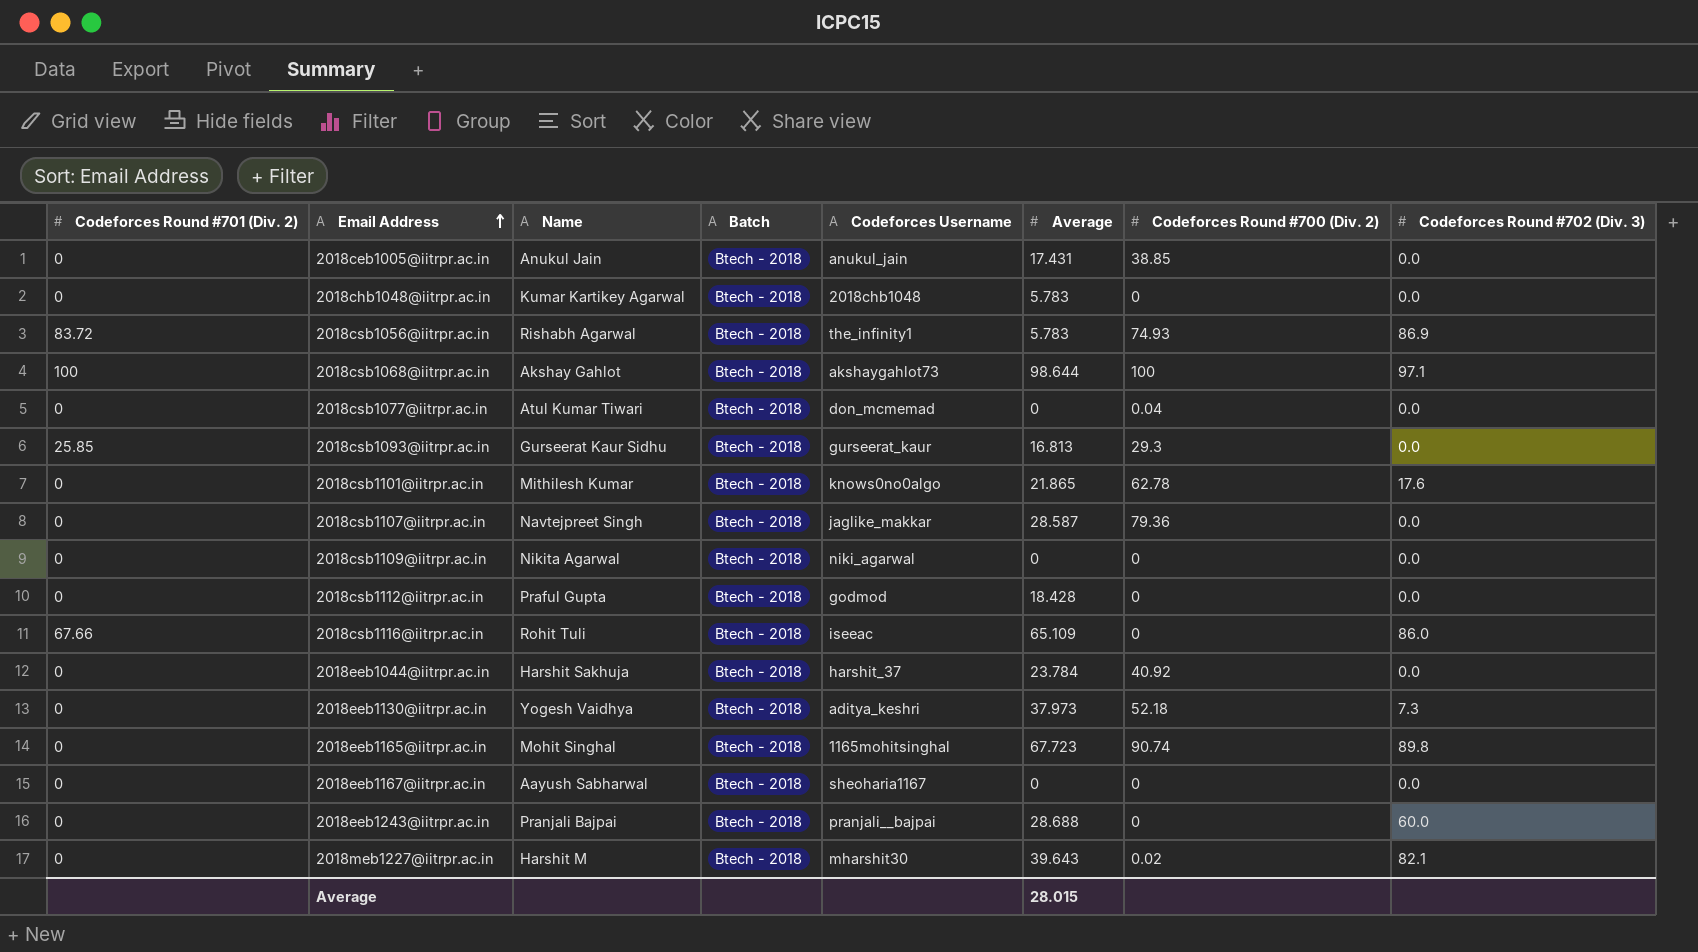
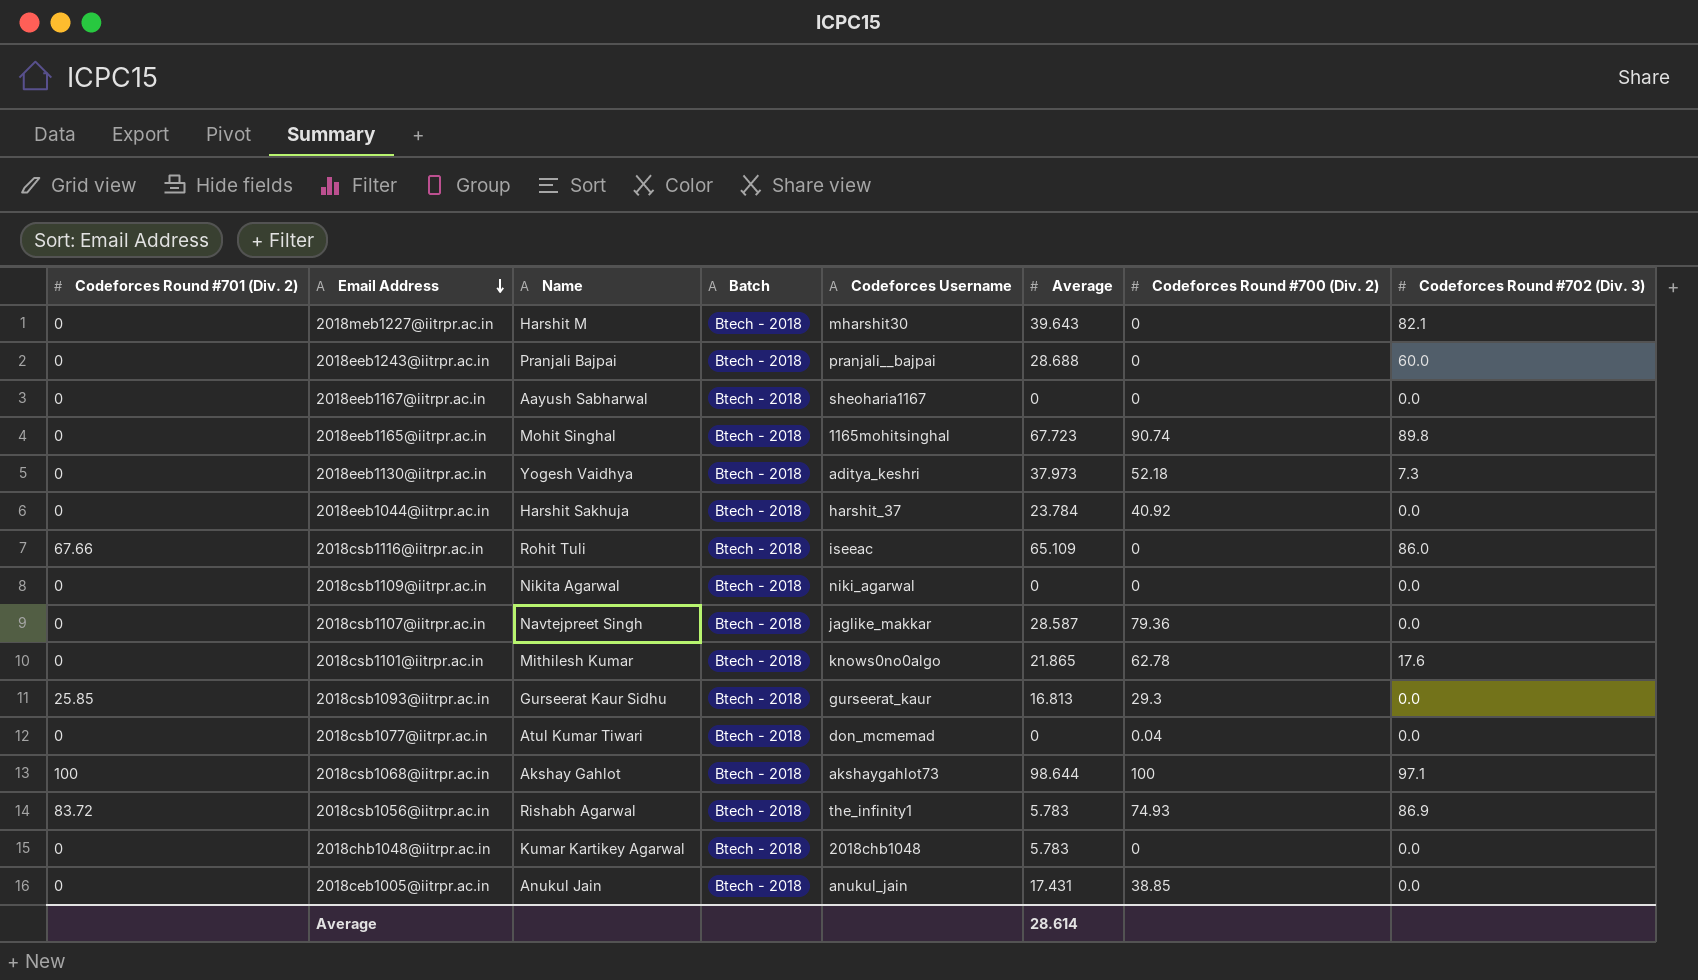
row order: Email Address ascending -> Email Address descending
row 2018csb1112@iitrpr.ac.in: 0 | Praful Gupta | Btech - 2018 | godmod | 18.428 | 0 | 0.0 -> none
2018meb1227@iitrpr.ac.in | Codeforces Round #700 (Div. 2): 0.02 -> 0
Average | Average: 28.015 -> 28.614

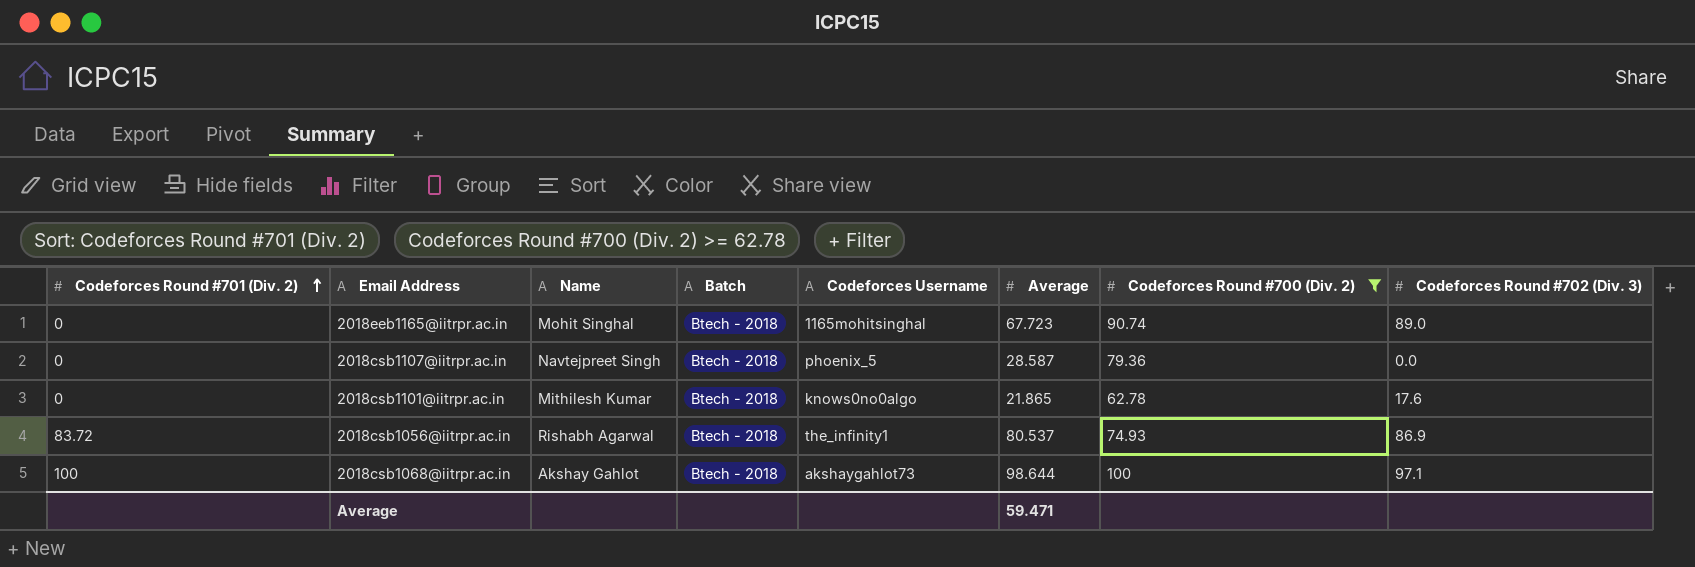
filter: none -> Codeforces Round #700 (Div. 2) >= 62.78
row order: Email Address descending -> Codeforces Round #701 (Div. 2) ascending
2018eeb1165@iitrpr.ac.in | Codeforces Round #702 (Div. 3): 89.8 -> 89.0
2018csb1107@iitrpr.ac.in | Codeforces Username: jaglike_makkar -> phoenix_5
2018csb1056@iitrpr.ac.in | Average: 5.783 -> 80.537
Average | Average: 28.614 -> 59.471

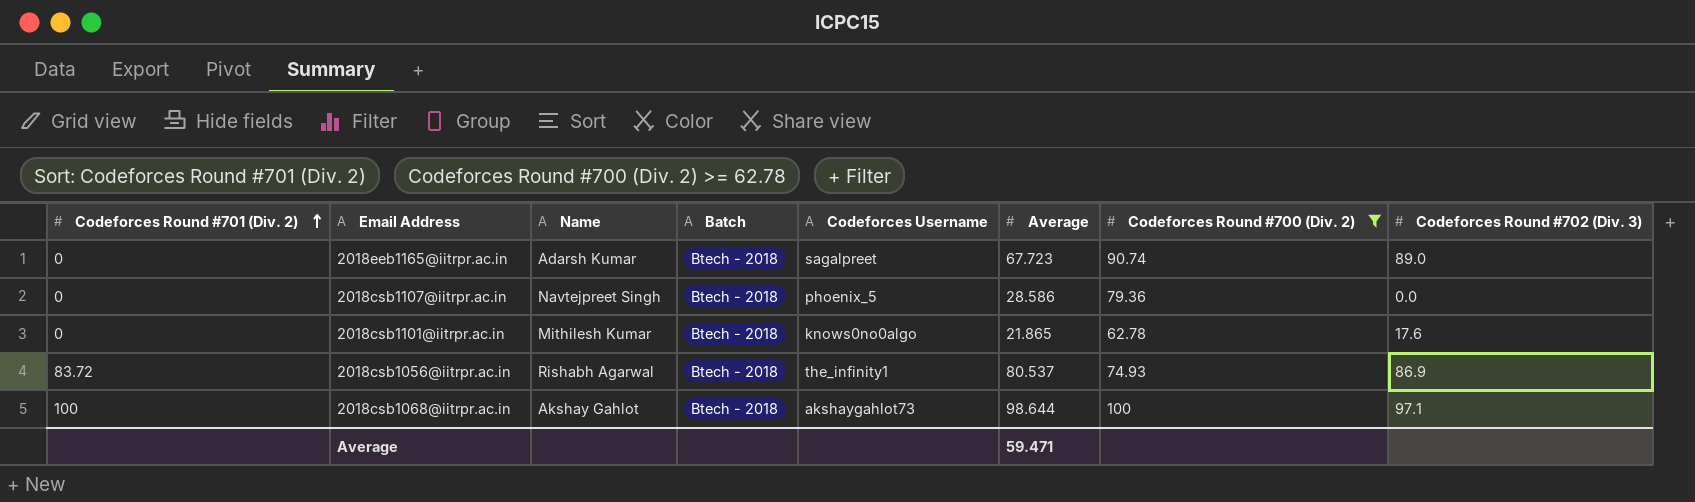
2018eeb1165@iitrpr.ac.in | Name: Mohit Singhal -> Adarsh Kumar
2018eeb1165@iitrpr.ac.in | Codeforces Username: 1165mohitsinghal -> sagalpreet
2018csb1107@iitrpr.ac.in | Average: 28.587 -> 28.586

